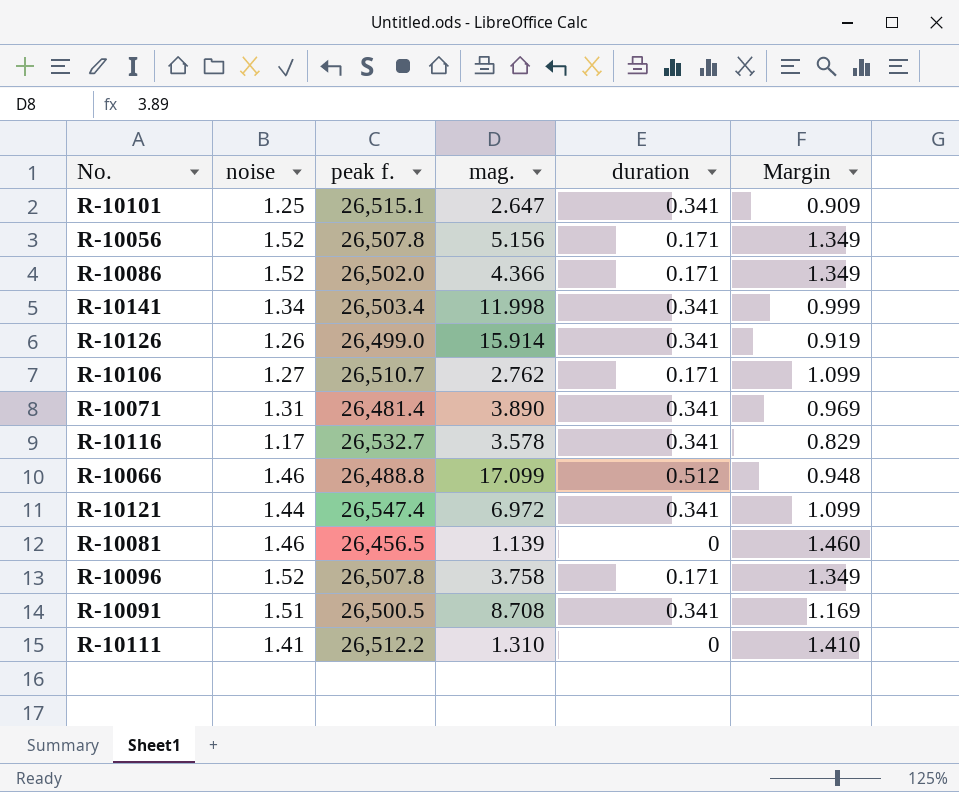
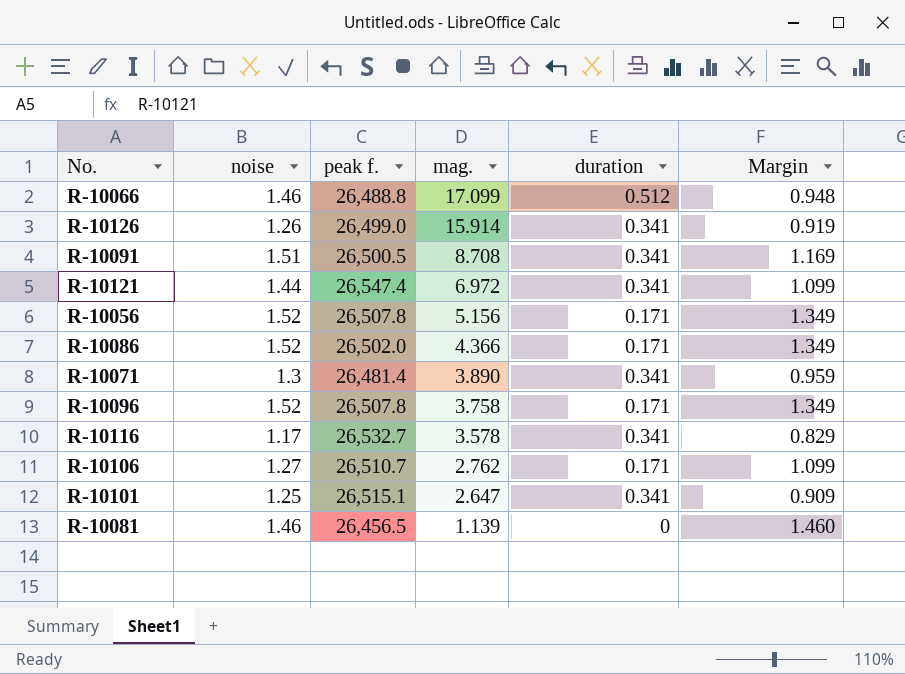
row order: none -> mag. descending
row R-10141: 1.34 | 26,503.4 | 11.998 | 0.341 | 0.999 -> none
row R-10111: 1.41 | 26,512.2 | 1.310 | 0 | 1.410 -> none
R-10071 | noise: 1.31 -> 1.3
R-10071 | Margin: 0.969 -> 0.959

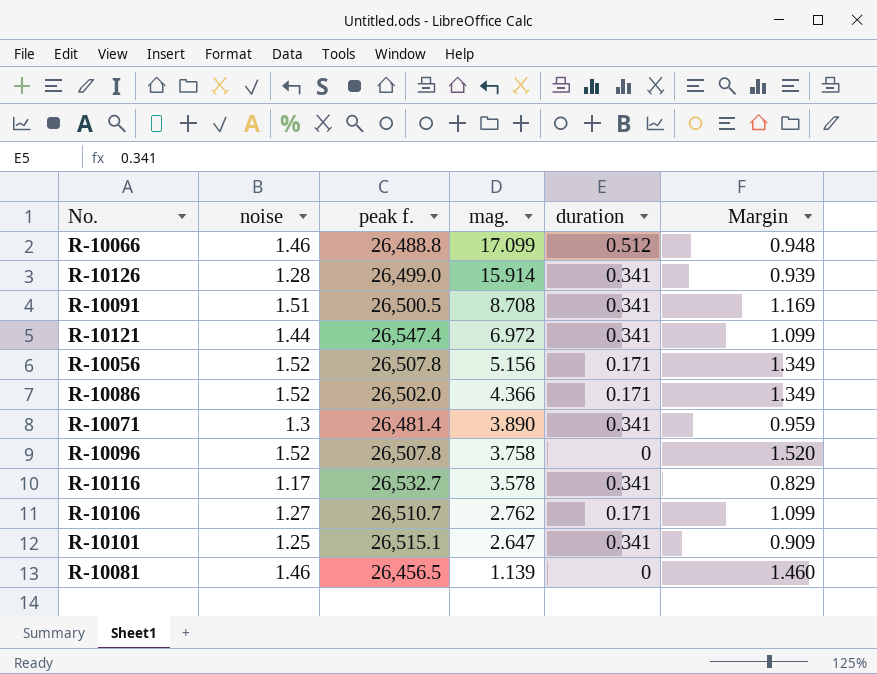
R-10126 | noise: 1.26 -> 1.28
R-10126 | Margin: 0.919 -> 0.939
R-10096 | duration: 0.171 -> 0
R-10096 | Margin: 1.349 -> 1.520

